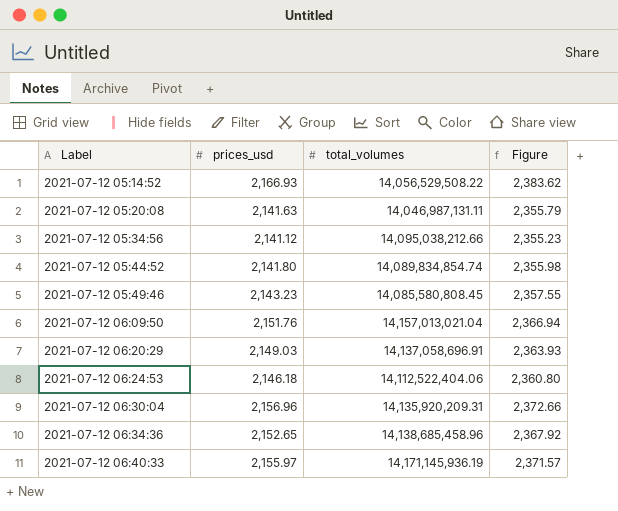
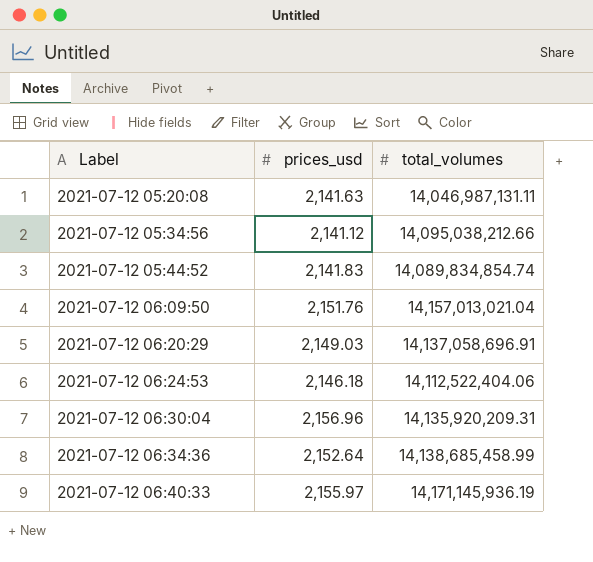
column Figure | formula: [prices_usd] * 1.1 -> none
row 2021-07-12 05:14:52: 2,166.93 | 14,056,529,508.22 | 2,383.62 -> none
row 2021-07-12 05:49:46: 2,143.23 | 14,085,580,808.45 | 2,357.55 -> none
2021-07-12 05:44:52 | prices_usd: 2,141.80 -> 2,141.83
2021-07-12 06:34:36 | prices_usd: 2,152.65 -> 2,152.64
2021-07-12 06:34:36 | total_volumes: 14,138,685,458.96 -> 14,138,685,458.99

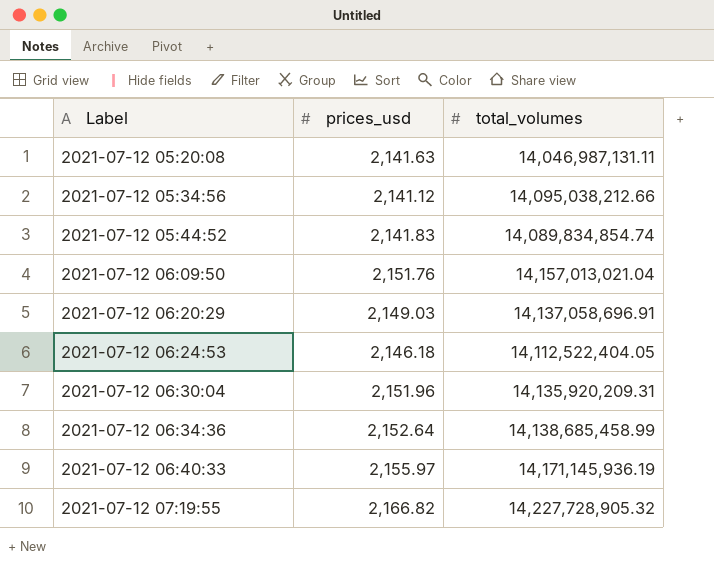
2021-07-12 06:24:53 | total_volumes: 14,112,522,404.06 -> 14,112,522,404.05
2021-07-12 06:30:04 | prices_usd: 2,156.96 -> 2,151.96
row 2021-07-12 07:19:55: none -> 2,166.82 | 14,227,728,905.32

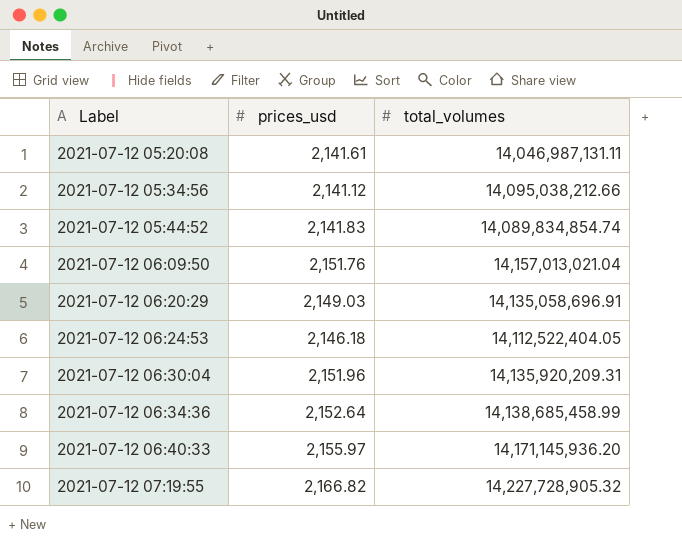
2021-07-12 05:20:08 | prices_usd: 2,141.63 -> 2,141.61
2021-07-12 06:20:29 | total_volumes: 14,137,058,696.91 -> 14,135,058,696.91
2021-07-12 06:40:33 | total_volumes: 14,171,145,936.19 -> 14,171,145,936.20

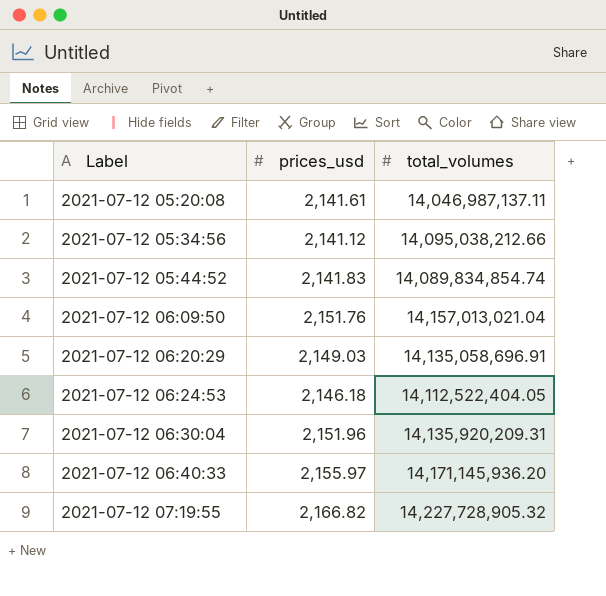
row 2021-07-12 06:34:36: 2,152.64 | 14,138,685,458.99 -> none
2021-07-12 05:20:08 | total_volumes: 14,046,987,131.11 -> 14,046,987,137.11

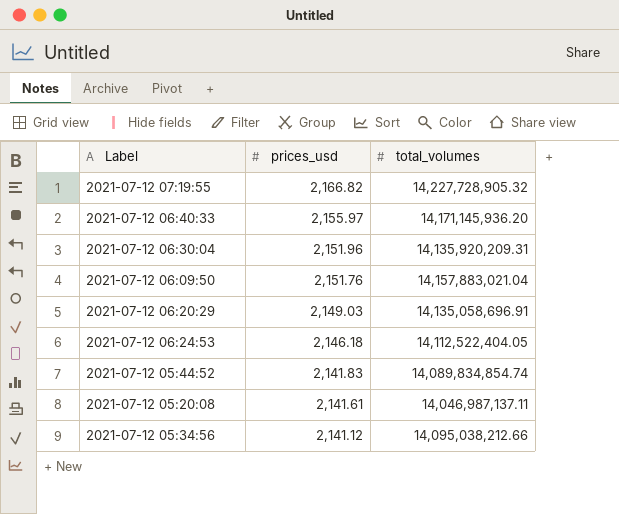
row order: Label ascending -> prices_usd descending
2021-07-12 06:09:50 | total_volumes: 14,157,013,021.04 -> 14,157,883,021.04

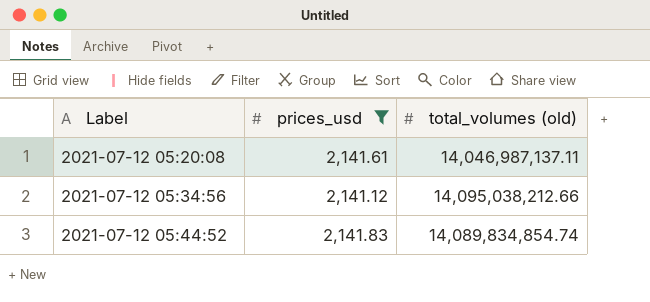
filter: none -> prices_usd <= 2,141.83
row order: prices_usd descending -> Label ascending
column name: total_volumes -> total_volumes (old)

